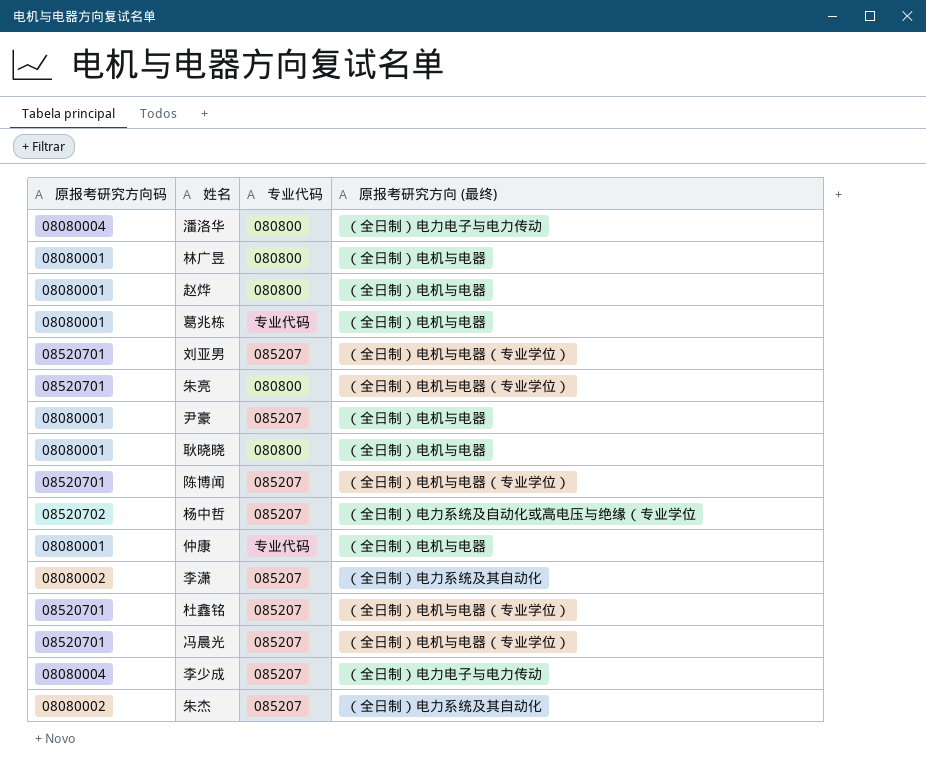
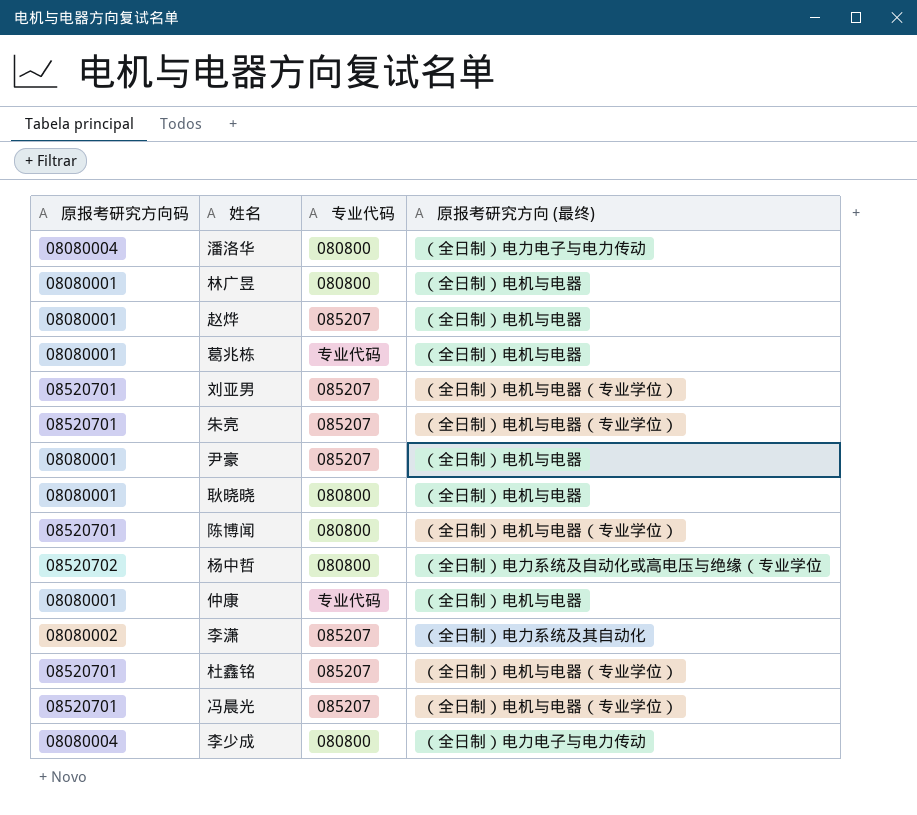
row 朱杰: 08080002 | 085207 | （全日制）电力系统及其自动化 -> none
赵烨 | 专业代码: 080800 -> 085207
朱亮 | 专业代码: 080800 -> 085207
陈博闻 | 专业代码: 085207 -> 080800
杨中哲 | 专业代码: 085207 -> 080800
李少成 | 专业代码: 085207 -> 080800

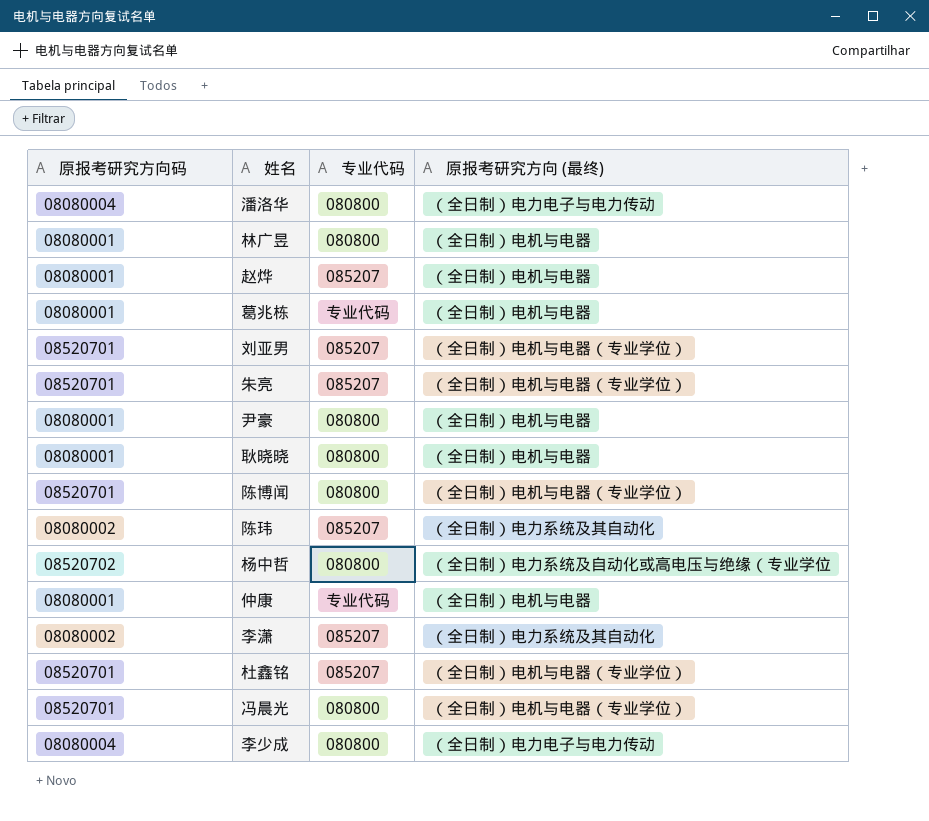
尹豪 | 专业代码: 085207 -> 080800
row 陈玮: none -> 08080002 | 085207 | （全日制）电力系统及其自动化
冯晨光 | 专业代码: 085207 -> 080800

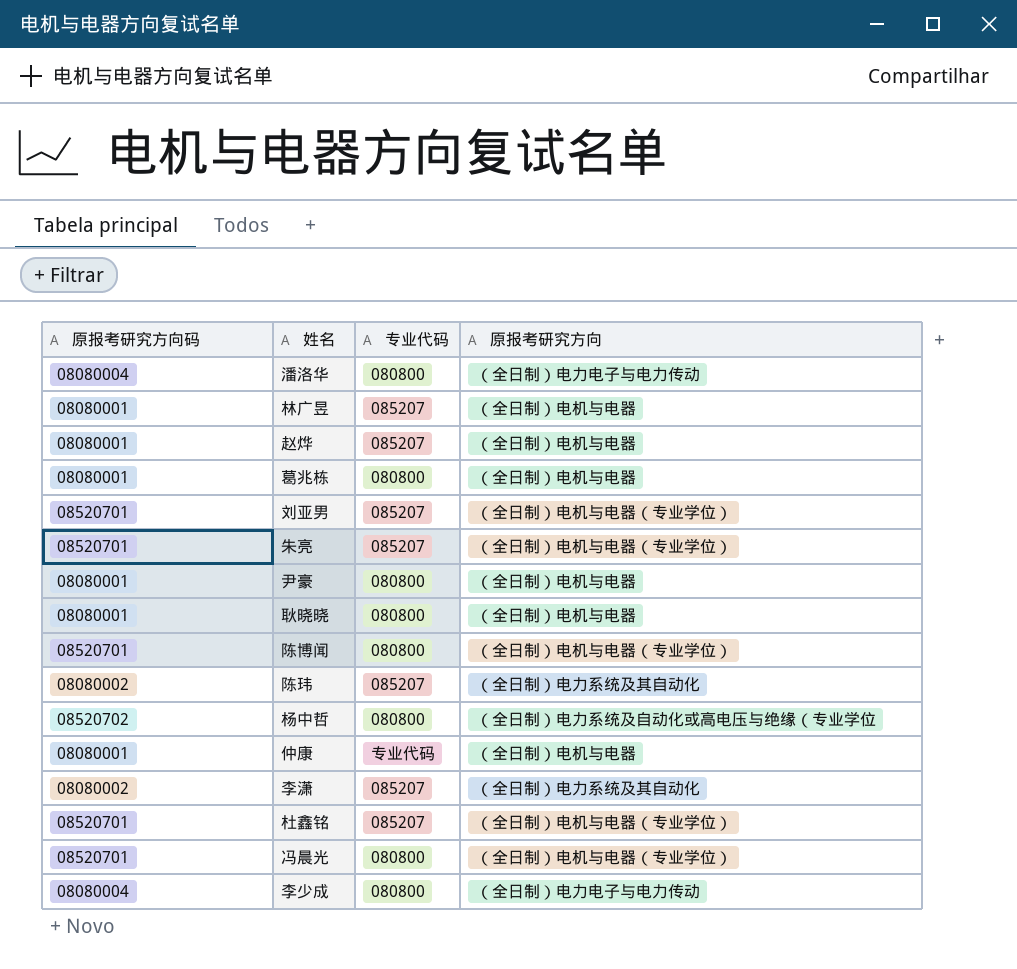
column name: 原报考研究方向 (最终) -> 原报考研究方向
林广昱 | 专业代码: 080800 -> 085207
葛兆栋 | 专业代码: 专业代码 -> 080800

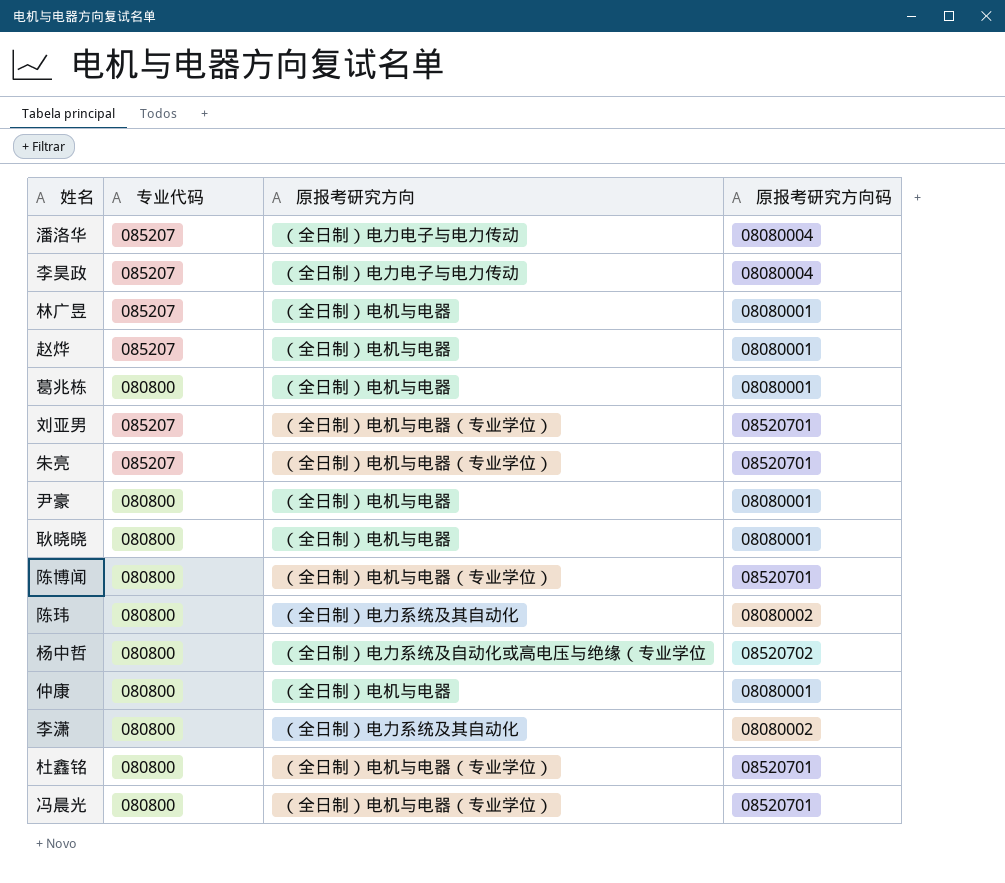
column 原报考研究方向码 | position: 1 -> 4
row 李少成: 08080004 | 080800 | （全日制）电力电子与电力传动 -> none
潘洛华 | 专业代码: 080800 -> 085207
row 李昊政: none -> 085207 | （全日制）电力电子与电力传动 | 08080004
陈玮 | 专业代码: 085207 -> 080800
仲康 | 专业代码: 专业代码 -> 080800
李潇 | 专业代码: 085207 -> 080800
杜鑫铭 | 专业代码: 085207 -> 080800

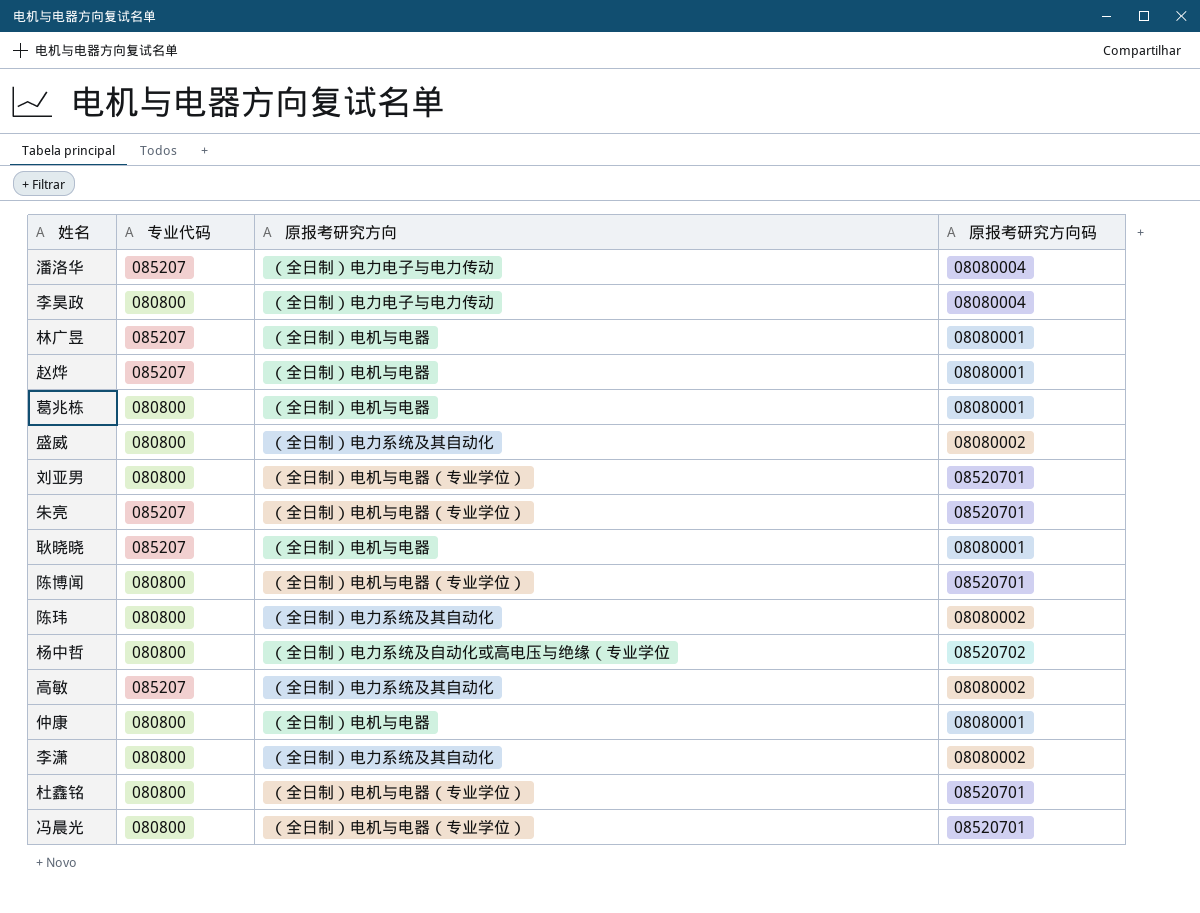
row 尹豪: 080800 | （全日制）电机与电器 | 08080001 -> none
李昊政 | 专业代码: 085207 -> 080800
row 盛威: none -> 080800 | （全日制）电力系统及其自动化 | 08080002
刘亚男 | 专业代码: 085207 -> 080800
耿晓晓 | 专业代码: 080800 -> 085207
row 高敏: none -> 085207 | （全日制）电力系统及其自动化 | 08080002

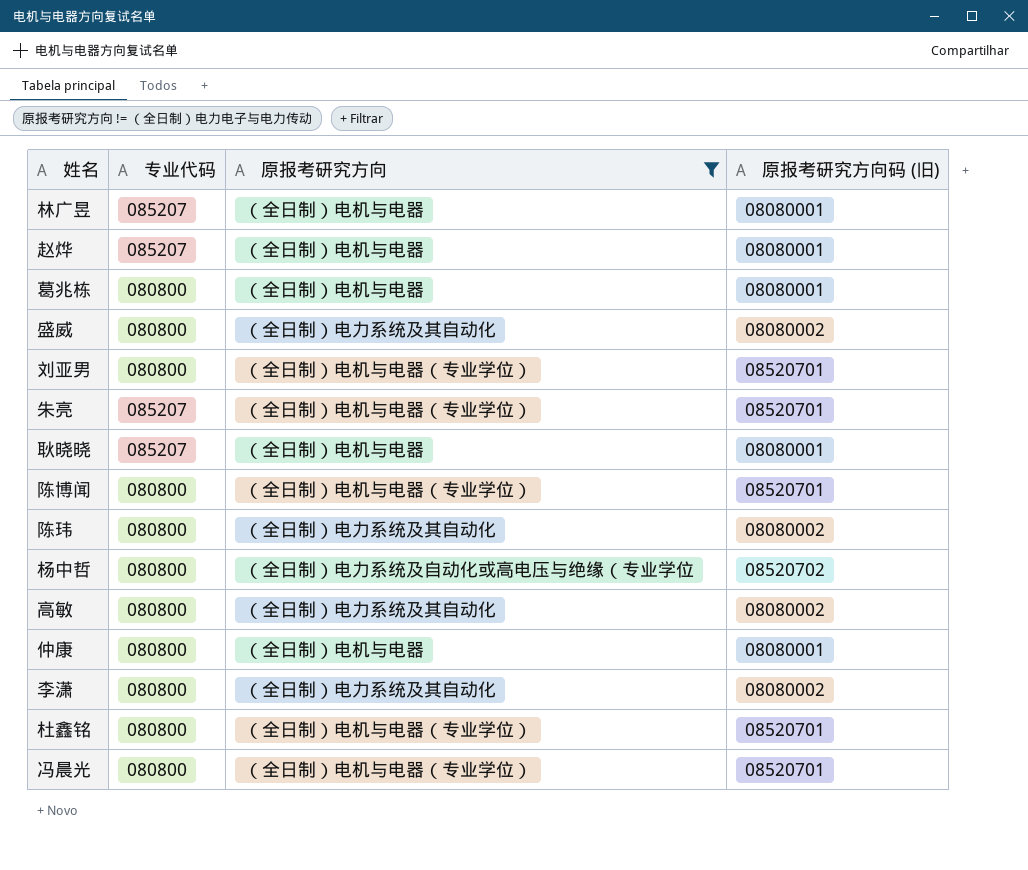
filter: none -> 原报考研究方向 != （全日制）电力电子与电力传动
column name: 原报考研究方向码 -> 原报考研究方向码 (旧)
高敏 | 专业代码: 085207 -> 080800

